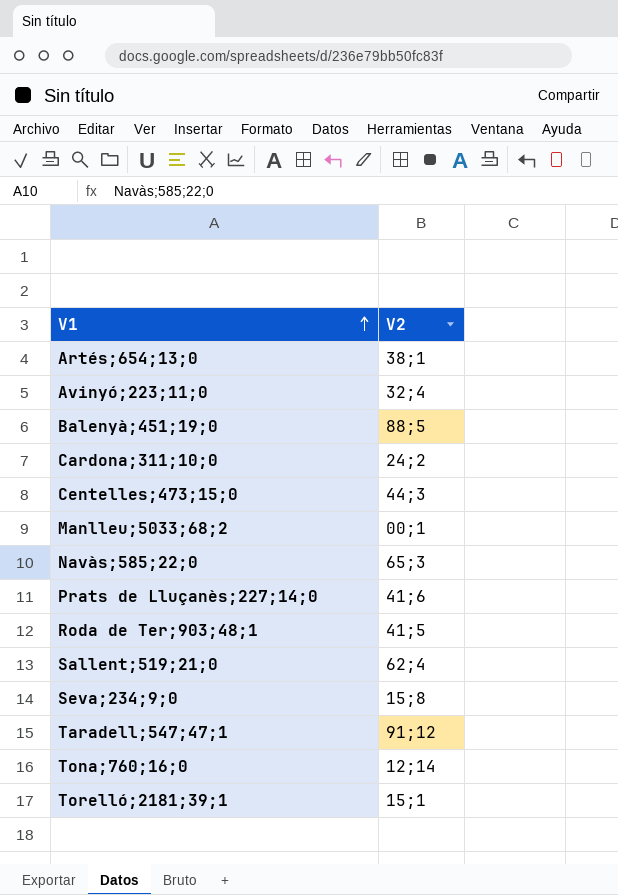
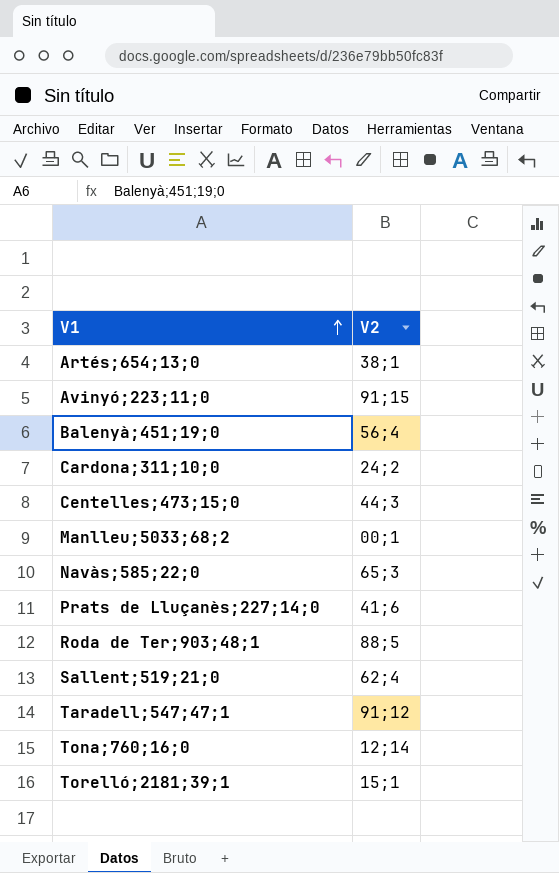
row Seva;234;9;0: 15;8 -> none
Avinyó;223;11;0 | V2: 32;4 -> 91;15
Balenyà;451;19;0 | V2: 88;5 -> 56;4
Roda de Ter;903;48;1 | V2: 41;5 -> 88;5

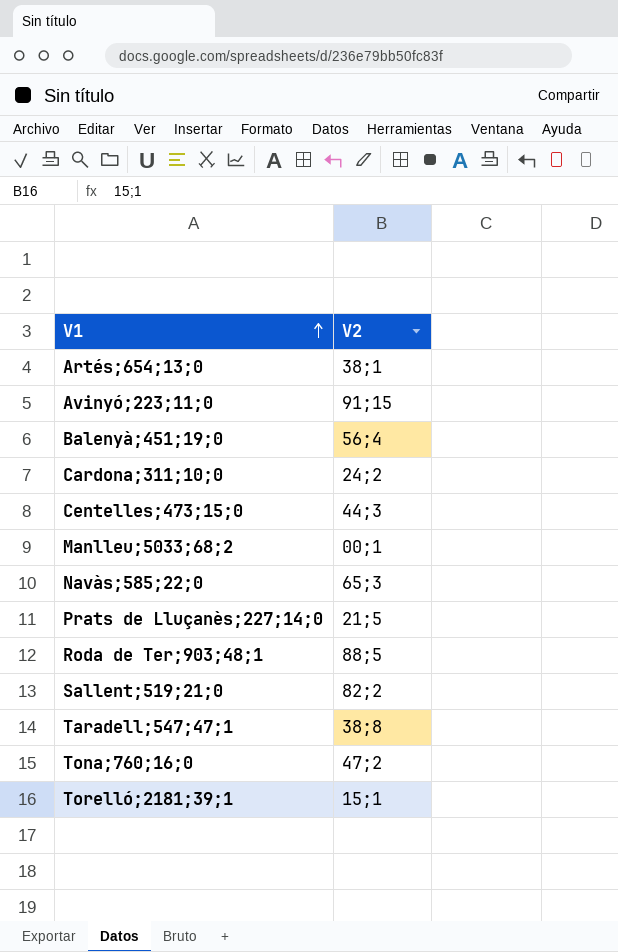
Prats de Lluçanès;227;14;0 | V2: 41;6 -> 21;5
Sallent;519;21;0 | V2: 62;4 -> 82;2
Taradell;547;47;1 | V2: 91;12 -> 38;8
Tona;760;16;0 | V2: 12;14 -> 47;2

